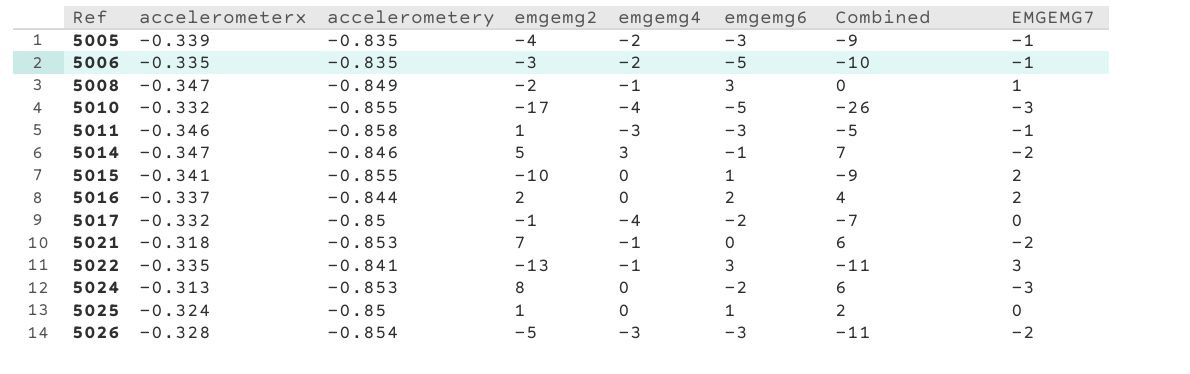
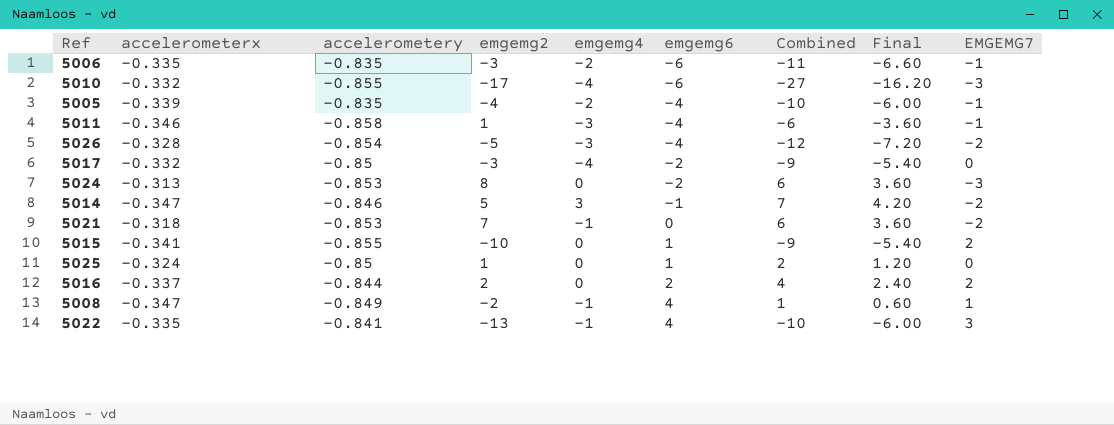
row order: Ref ascending -> emgemg6 ascending
column Final | formula: none -> [Combined] * 0.6
5006 | emgemg6: -5 -> -6
5006 | Combined: -10 -> -11
5010 | emgemg6: -5 -> -6
5010 | Combined: -26 -> -27
5005 | emgemg6: -3 -> -4
5005 | Combined: -9 -> -10
5011 | emgemg6: -3 -> -4
5011 | Combined: -5 -> -6
5026 | emgemg6: -3 -> -4
5026 | Combined: -11 -> -12
5017 | emgemg2: -1 -> -3
5017 | Combined: -7 -> -9
5008 | emgemg6: 3 -> 4
5008 | Combined: 0 -> 1
5022 | emgemg6: 3 -> 4
5022 | Combined: -11 -> -10

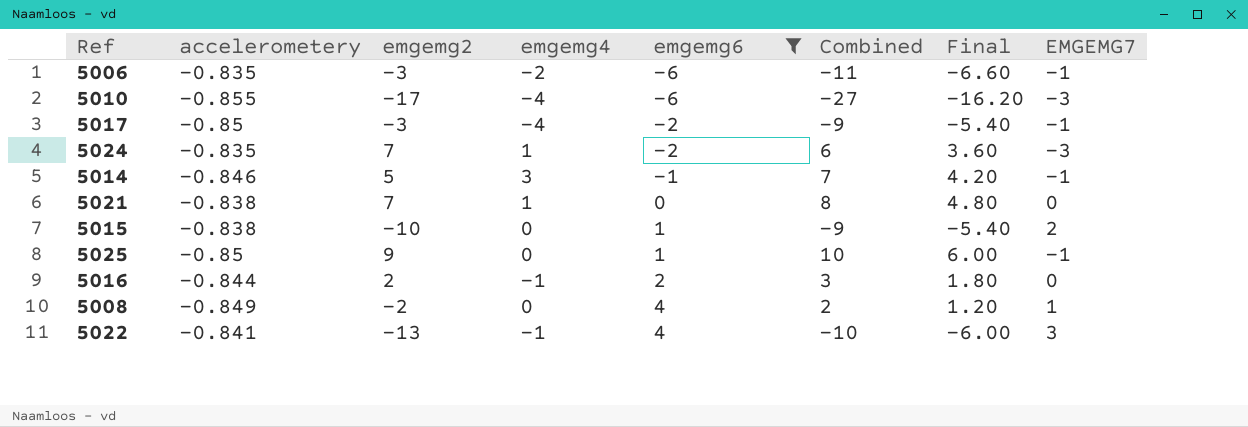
filter: none -> emgemg6 != -4
column accelerometerx | position: 2 -> none
5017 | EMGEMG7: 0 -> -1
5024 | accelerometery: -0.853 -> -0.835
5024 | emgemg2: 8 -> 7
5024 | emgemg4: 0 -> 1
5014 | EMGEMG7: -2 -> -1
5021 | accelerometery: -0.853 -> -0.838
5021 | emgemg4: -1 -> 1
5021 | Combined: 6 -> 8
5021 | Final: 3.60 -> 4.80
5021 | EMGEMG7: -2 -> 0
5015 | accelerometery: -0.855 -> -0.838
5025 | emgemg2: 1 -> 9
5025 | Combined: 2 -> 10
5025 | Final: 1.20 -> 6.00
5025 | EMGEMG7: 0 -> -1
5016 | emgemg4: 0 -> -1
5016 | Combined: 4 -> 3
5016 | Final: 2.40 -> 1.80
5016 | EMGEMG7: 2 -> 0
5008 | emgemg4: -1 -> 0
5008 | Combined: 1 -> 2
5008 | Final: 0.60 -> 1.20

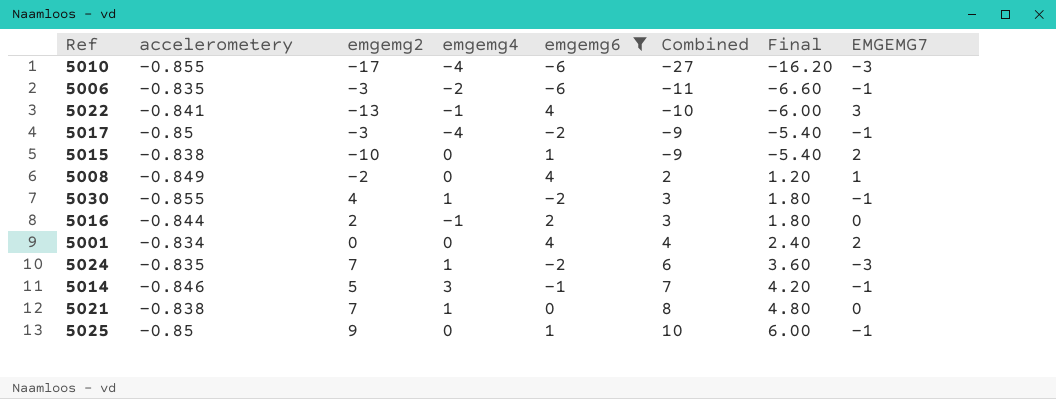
row order: emgemg6 ascending -> Combined ascending
row 5030: none -> -0.855 | 4 | 1 | -2 | 3 | 1.80 | -1
row 5001: none -> -0.834 | 0 | 0 | 4 | 4 | 2.40 | 2

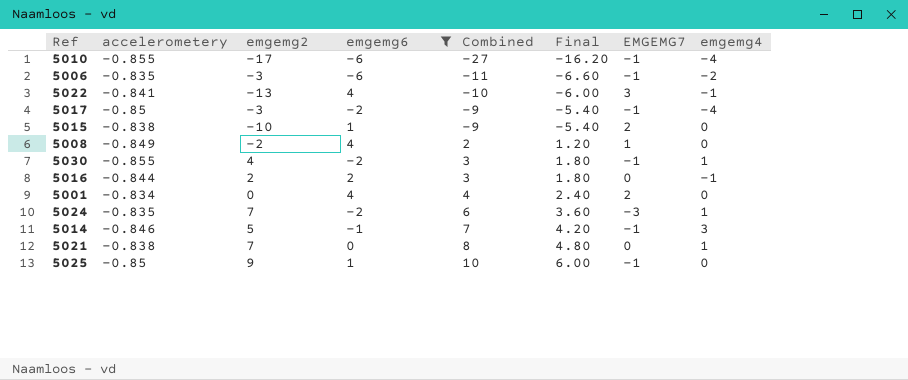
column emgemg4 | position: 4 -> 8
5010 | EMGEMG7: -3 -> -1

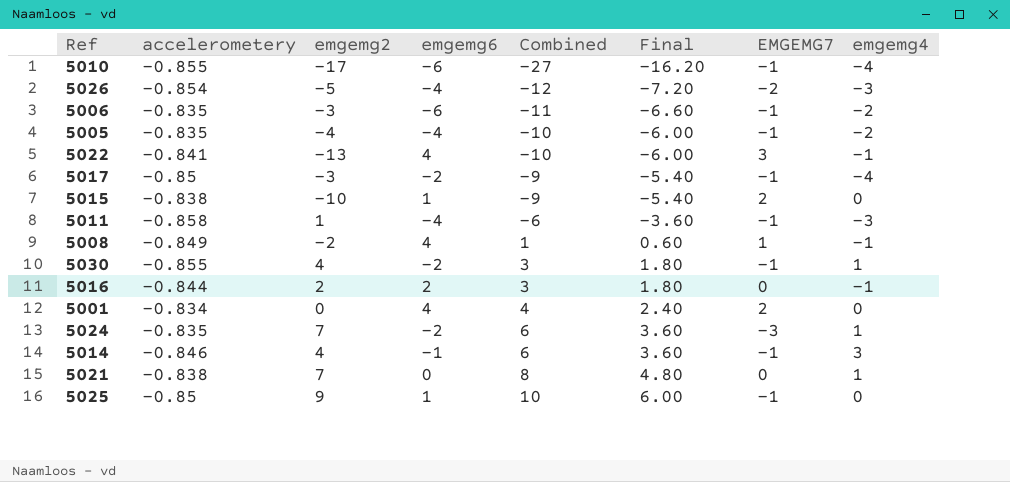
filter: emgemg6 != -4 -> none
5008 | Combined: 2 -> 1
5008 | Final: 1.20 -> 0.60
5008 | emgemg4: 0 -> -1
5014 | emgemg2: 5 -> 4
5014 | Combined: 7 -> 6
5014 | Final: 4.20 -> 3.60

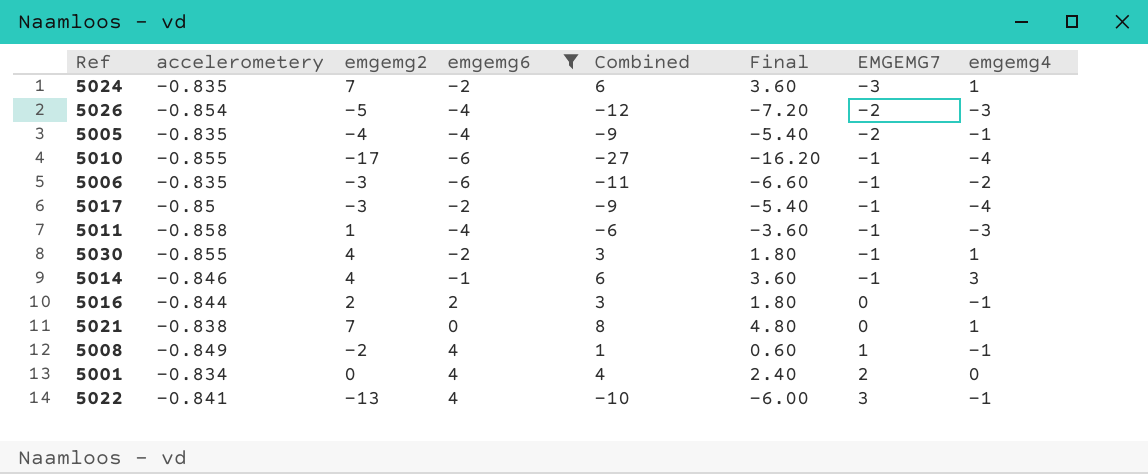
filter: none -> emgemg6 != 1
row order: Combined ascending -> EMGEMG7 ascending
5005 | Combined: -10 -> -9
5005 | Final: -6.00 -> -5.40
5005 | EMGEMG7: -1 -> -2
5005 | emgemg4: -2 -> -1

